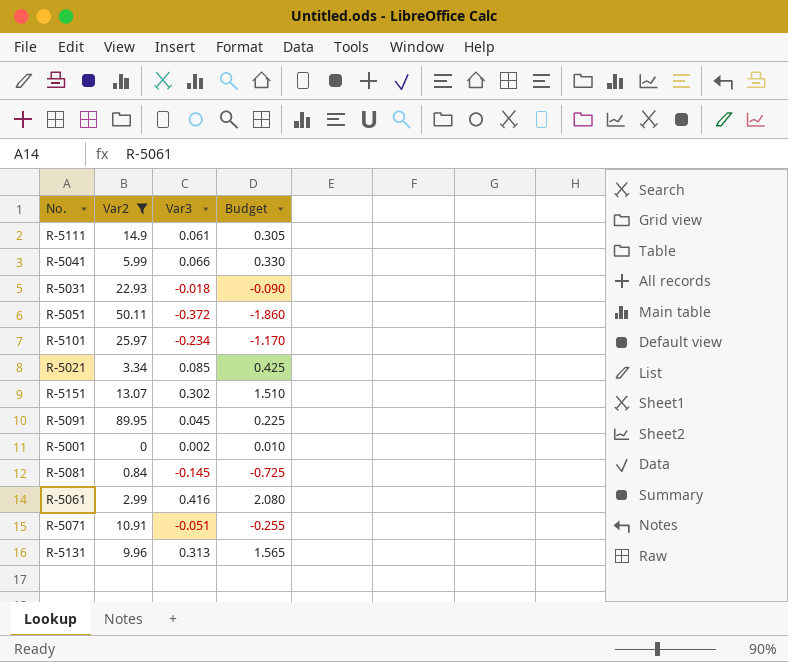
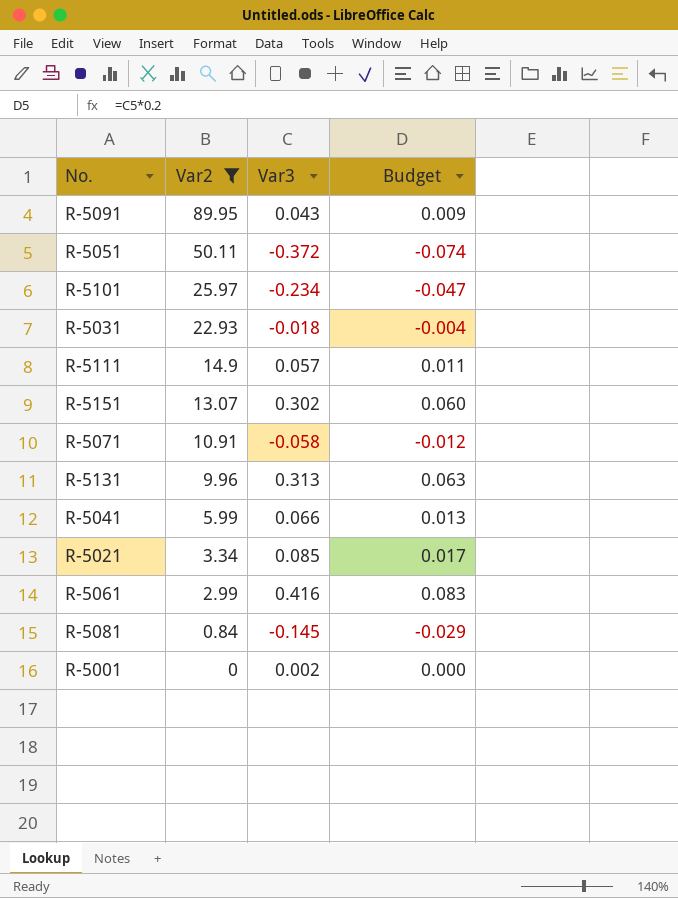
row order: none -> Var2 descending
column Budget | formula: [Var3] * 5 -> [Var3] * 0.2
R-5091 | Var3: 0.045 -> 0.043
R-5111 | Var3: 0.061 -> 0.057
R-5071 | Var3: -0.051 -> -0.058

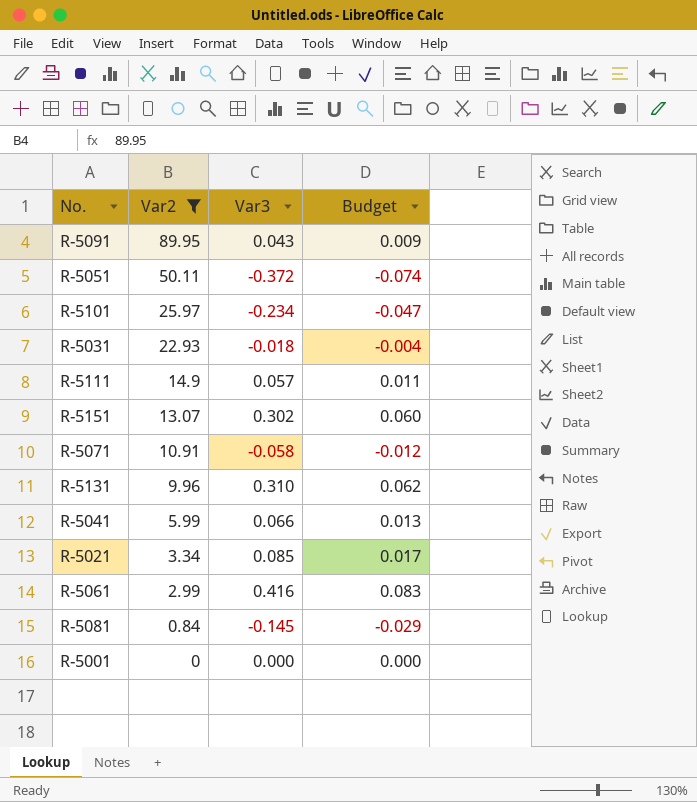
R-5131 | Var3: 0.313 -> 0.310
R-5131 | Budget: 0.063 -> 0.062
R-5001 | Var3: 0.002 -> 0.000

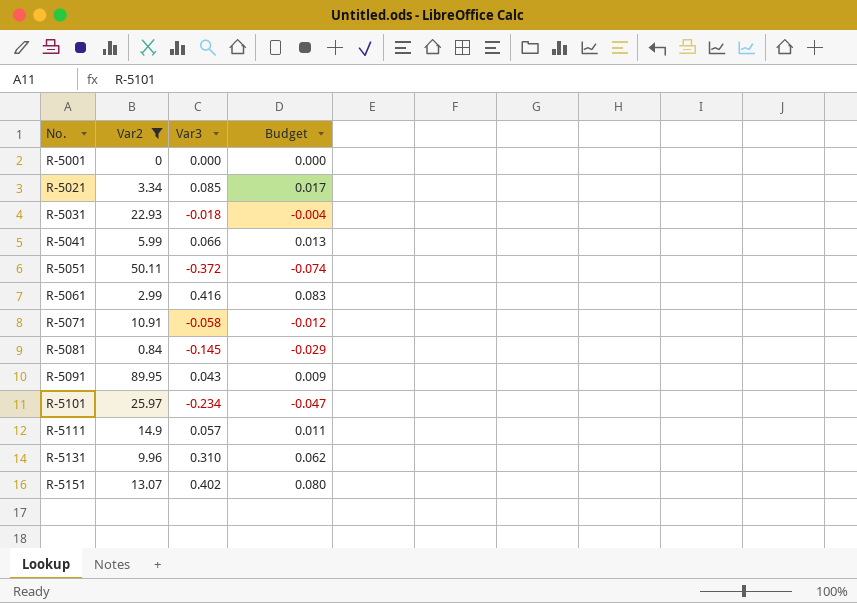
row order: Var2 descending -> No. ascending
R-5151 | Var3: 0.302 -> 0.402
R-5151 | Budget: 0.060 -> 0.080

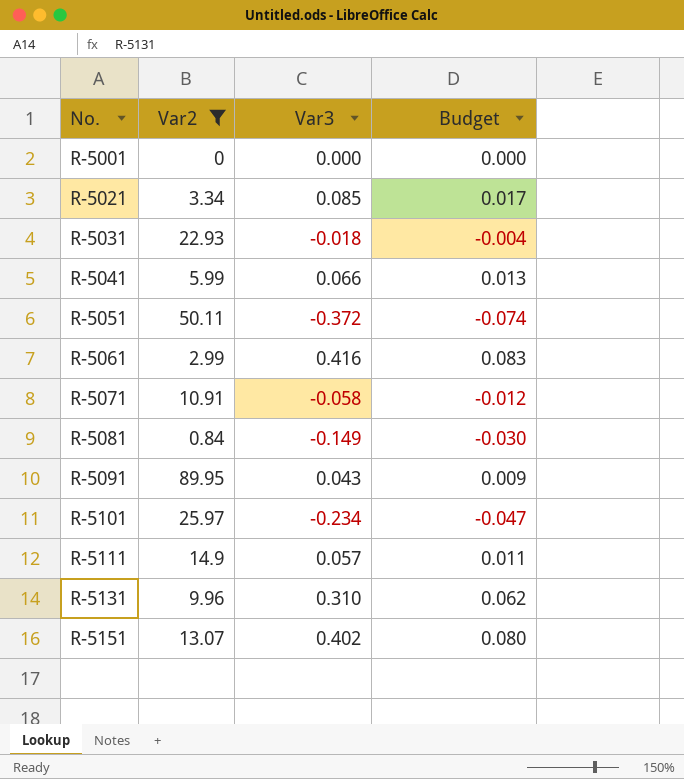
R-5081 | Var3: -0.145 -> -0.149
R-5081 | Budget: -0.029 -> -0.030

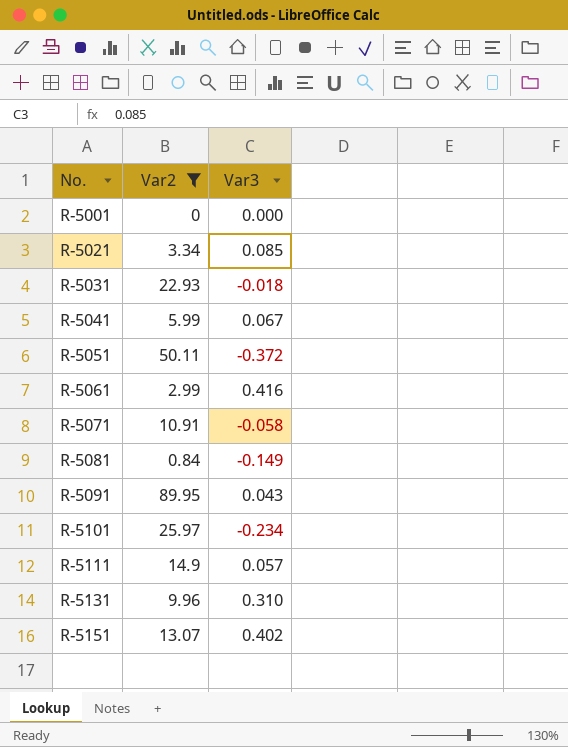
column Budget | formula: [Var3] * 0.2 -> none
R-5041 | Var3: 0.066 -> 0.067

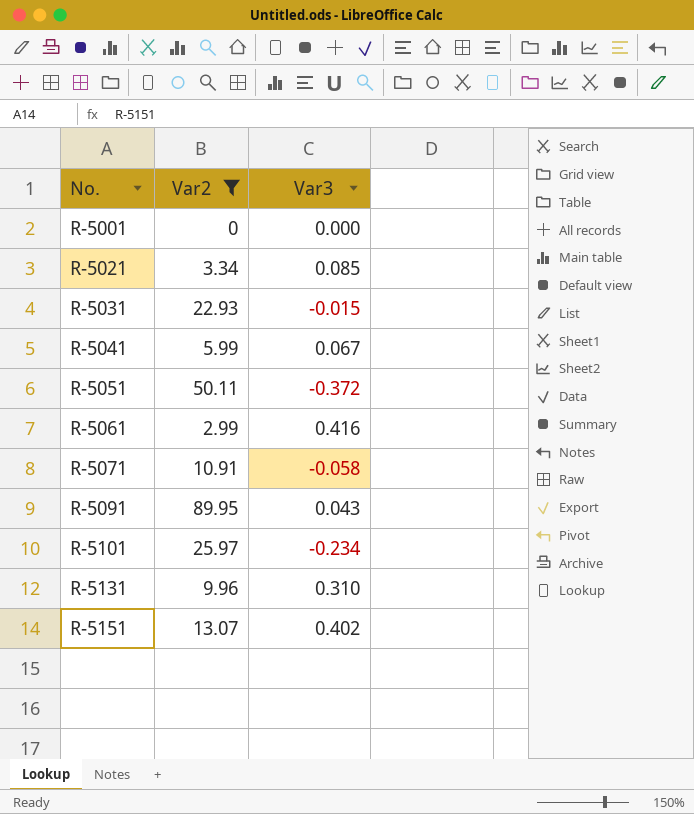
row R-5081: 0.84 | -0.149 -> none
row R-5111: 14.9 | 0.057 -> none
R-5031 | Var3: -0.018 -> -0.015

